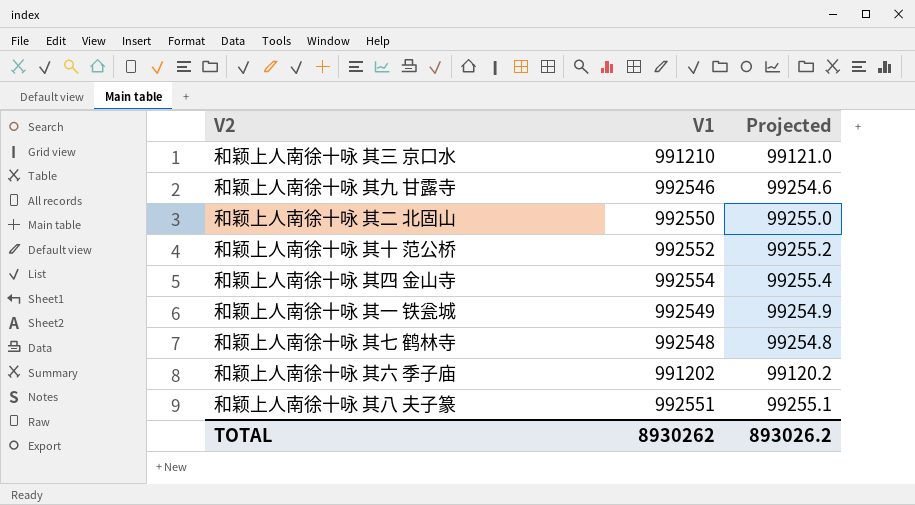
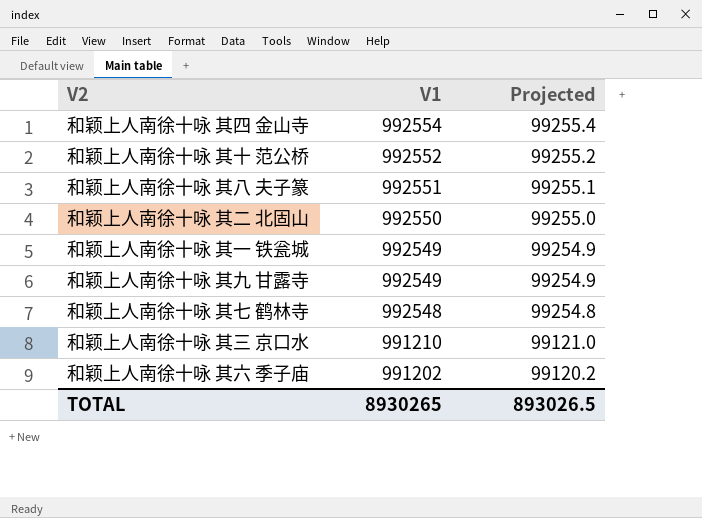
row order: none -> V1 descending
和颖上人南徐十咏 其九 甘露寺 | V1: 992546 -> 992549
和颖上人南徐十咏 其九 甘露寺 | Projected: 99254.6 -> 99254.9
TOTAL | V1: 8930262 -> 8930265
TOTAL | Projected: 893026.2 -> 893026.5

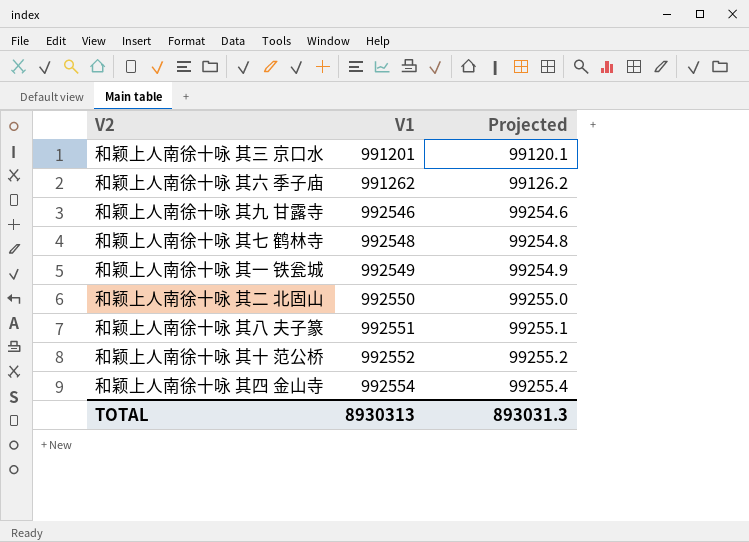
row order: V1 descending -> V1 ascending
和颖上人南徐十咏 其三 京口水 | V1: 991210 -> 991201
和颖上人南徐十咏 其三 京口水 | Projected: 99121.0 -> 99120.1
和颖上人南徐十咏 其六 季子庙 | V1: 991202 -> 991262
和颖上人南徐十咏 其六 季子庙 | Projected: 99120.2 -> 99126.2
和颖上人南徐十咏 其九 甘露寺 | V1: 992549 -> 992546
和颖上人南徐十咏 其九 甘露寺 | Projected: 99254.9 -> 99254.6
TOTAL | V1: 8930265 -> 8930313
TOTAL | Projected: 893026.5 -> 893031.3

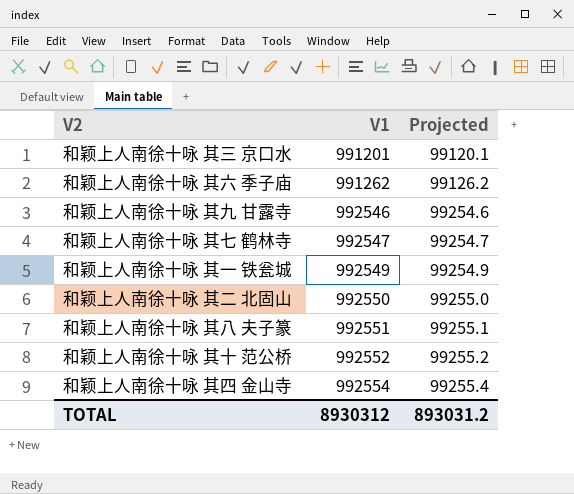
和颖上人南徐十咏 其七 鹤林寺 | V1: 992548 -> 992547
和颖上人南徐十咏 其七 鹤林寺 | Projected: 99254.8 -> 99254.7
TOTAL | V1: 8930313 -> 8930312
TOTAL | Projected: 893031.3 -> 893031.2

